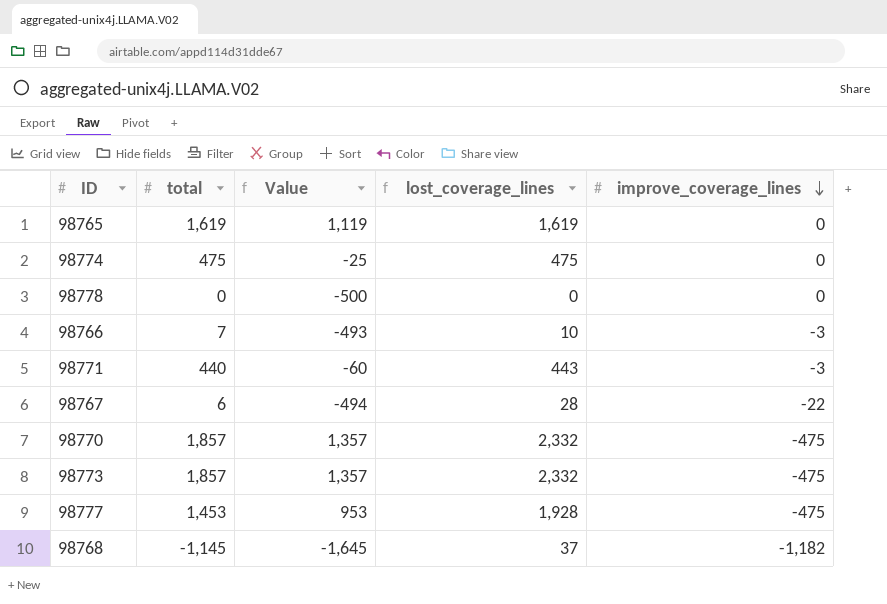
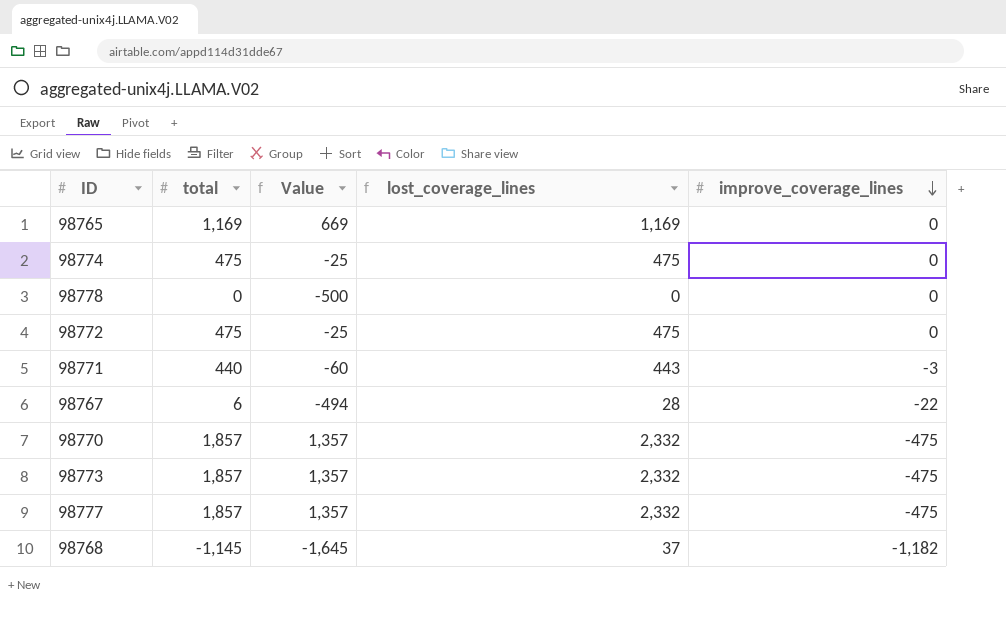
row 98766: 7 | -493 | 10 | -3 -> none
98765 | total: 1,619 -> 1,169
98765 | Value: 1,119 -> 669
98765 | lost_coverage_lines: 1,619 -> 1,169
row 98772: none -> 475 | -25 | 475 | 0
98777 | total: 1,453 -> 1,857
98777 | Value: 953 -> 1,357
98777 | lost_coverage_lines: 1,928 -> 2,332

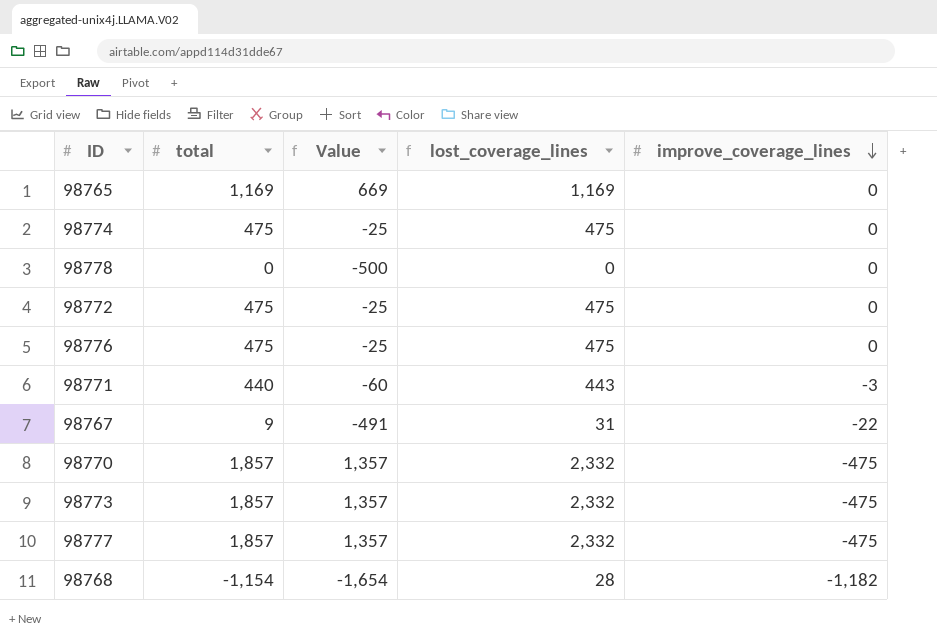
row 98776: none -> 475 | -25 | 475 | 0
98767 | total: 6 -> 9
98767 | Value: -494 -> -491
98767 | lost_coverage_lines: 28 -> 31
98768 | total: -1,145 -> -1,154
98768 | Value: -1,645 -> -1,654
98768 | lost_coverage_lines: 37 -> 28

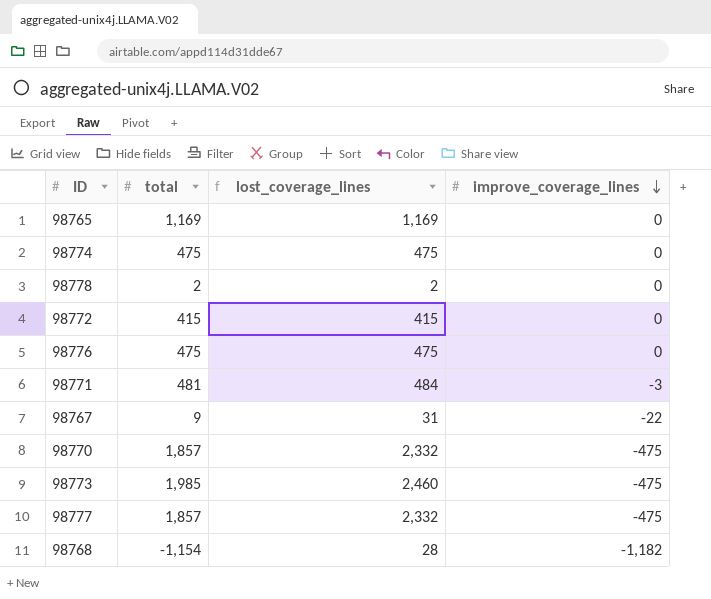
column Value | formula: [total] - 500 -> none
98778 | total: 0 -> 2
98778 | lost_coverage_lines: 0 -> 2
98772 | total: 475 -> 415
98772 | lost_coverage_lines: 475 -> 415
98771 | total: 440 -> 481
98771 | lost_coverage_lines: 443 -> 484
98773 | total: 1,857 -> 1,985
98773 | lost_coverage_lines: 2,332 -> 2,460

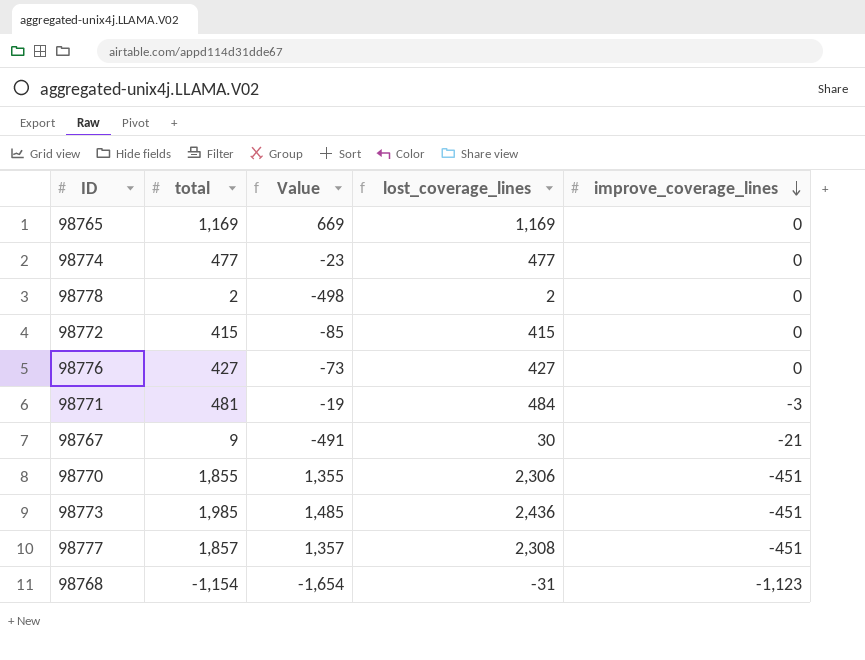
column Value | formula: none -> [total] - 500
98774 | total: 475 -> 477
98774 | lost_coverage_lines: 475 -> 477
98776 | total: 475 -> 427
98776 | lost_coverage_lines: 475 -> 427
98767 | lost_coverage_lines: 31 -> 30
98767 | improve_coverage_lines: -22 -> -21
98770 | total: 1,857 -> 1,855
98770 | lost_coverage_lines: 2,332 -> 2,306
98770 | improve_coverage_lines: -475 -> -451
98773 | lost_coverage_lines: 2,460 -> 2,436
98773 | improve_coverage_lines: -475 -> -451
98777 | lost_coverage_lines: 2,332 -> 2,308
98777 | improve_coverage_lines: -475 -> -451
98768 | lost_coverage_lines: 28 -> -31
98768 | improve_coverage_lines: -1,182 -> -1,123

